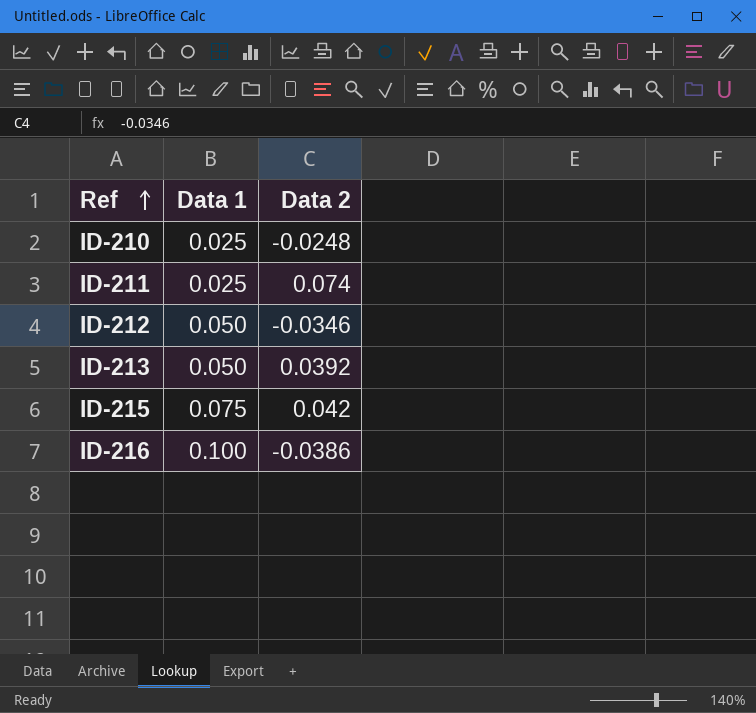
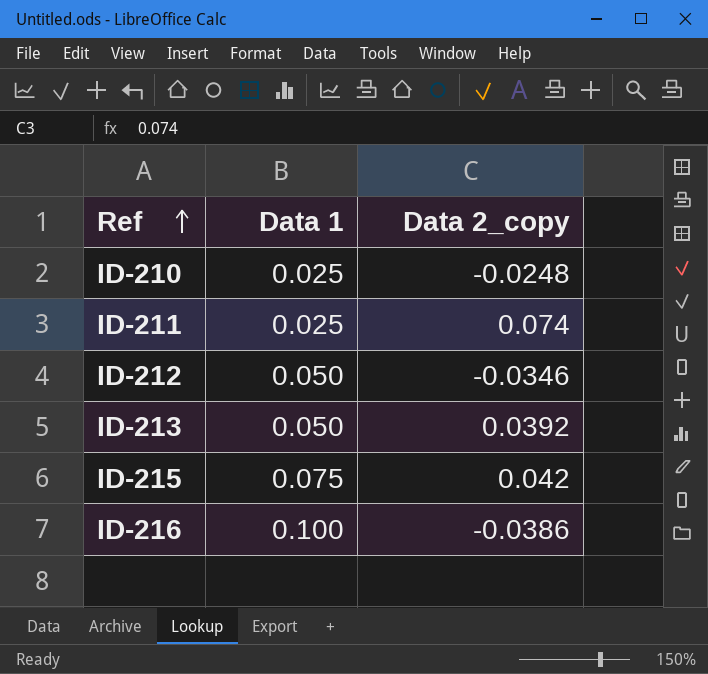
column name: Data 2 -> Data 2_copy

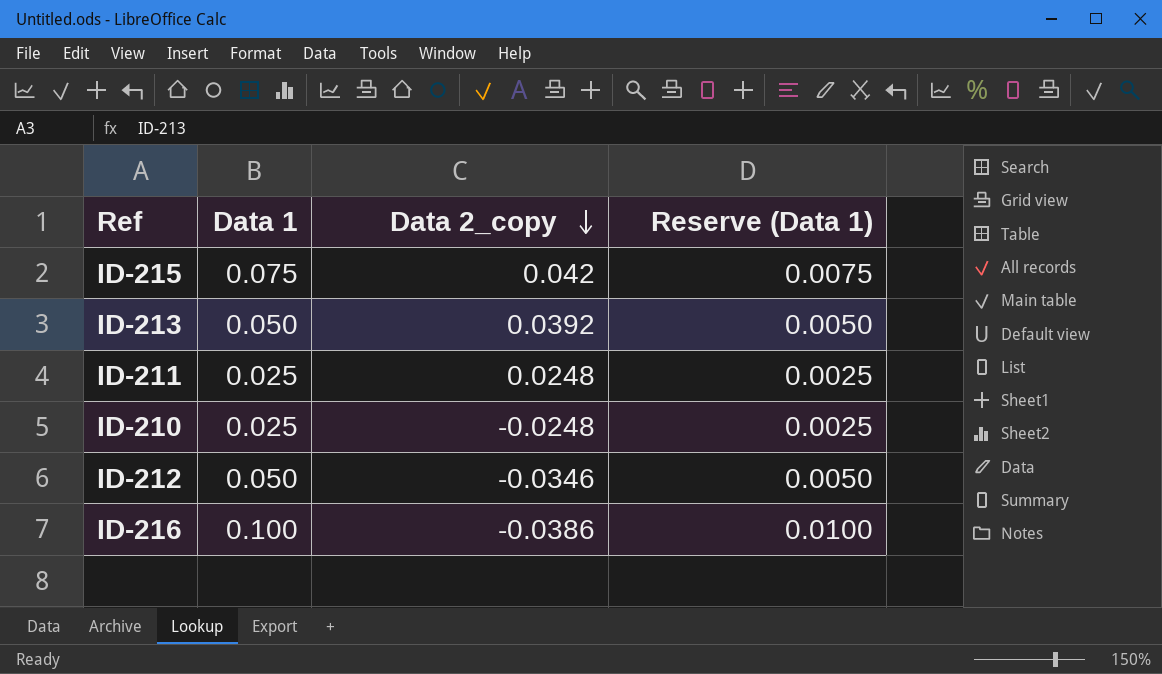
row order: Ref ascending -> Data 2_copy descending
column Reserve (Data 1) | formula: none -> [Data 1] * 0.1
ID-211 | Data 2_copy: 0.074 -> 0.0248

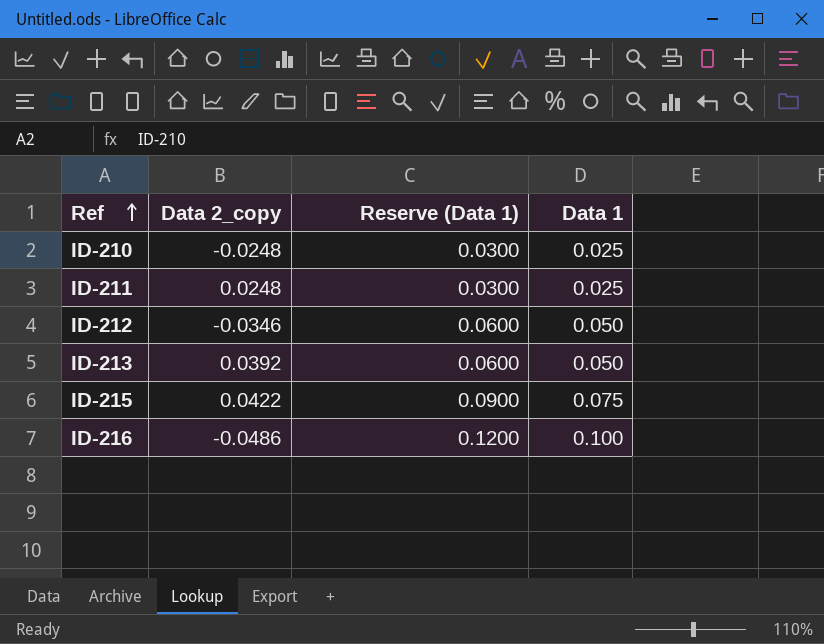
row order: Data 2_copy descending -> Ref ascending
column Reserve (Data 1) | formula: [Data 1] * 0.1 -> [Data 1] * 1.2
column Data 1 | position: 2 -> 4
ID-215 | Data 2_copy: 0.042 -> 0.0422
ID-216 | Data 2_copy: -0.0386 -> -0.0486

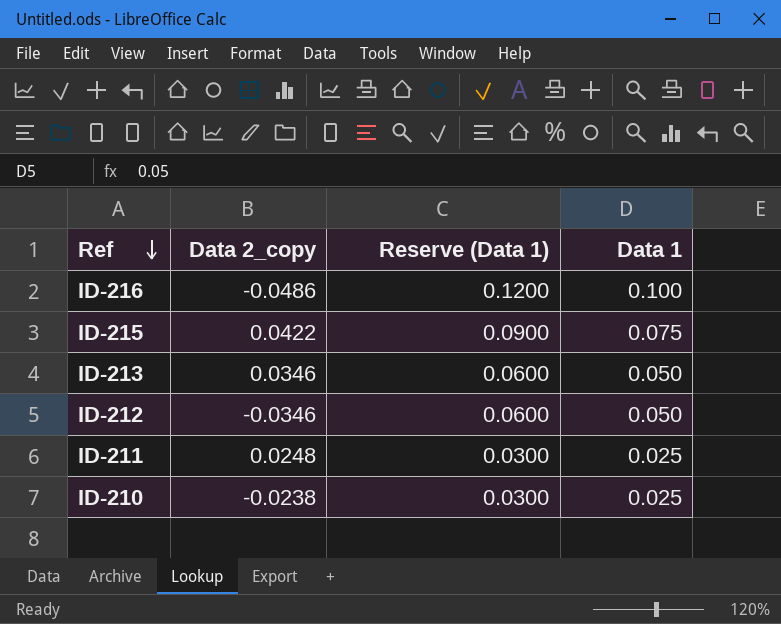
row order: Ref ascending -> Ref descending
ID-213 | Data 2_copy: 0.0392 -> 0.0346
ID-210 | Data 2_copy: -0.0248 -> -0.0238

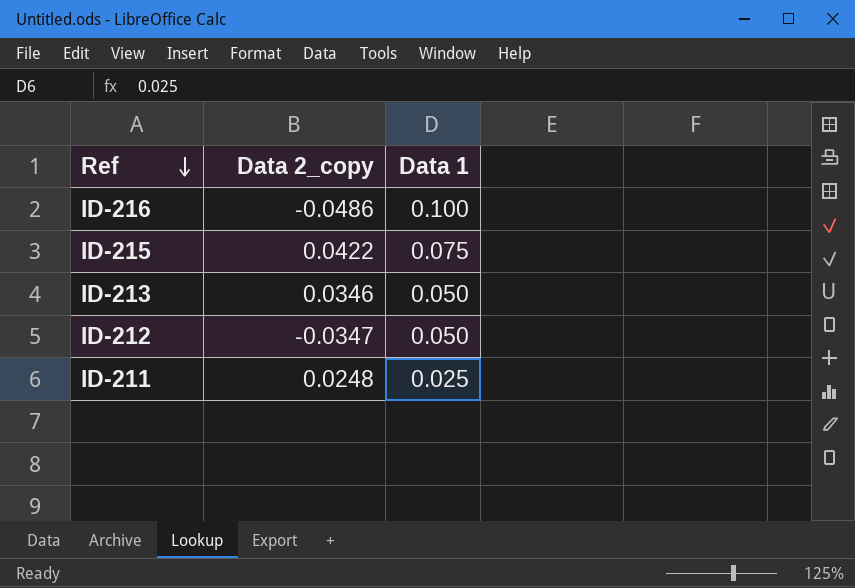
column Reserve (Data 1) | formula: [Data 1] * 1.2 -> none
row ID-210: -0.0238 | 0.0300 | 0.025 -> none
ID-212 | Data 2_copy: -0.0346 -> -0.0347

